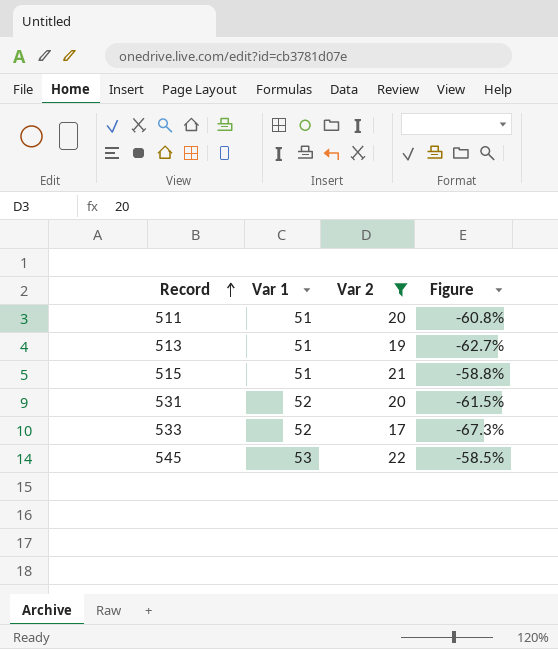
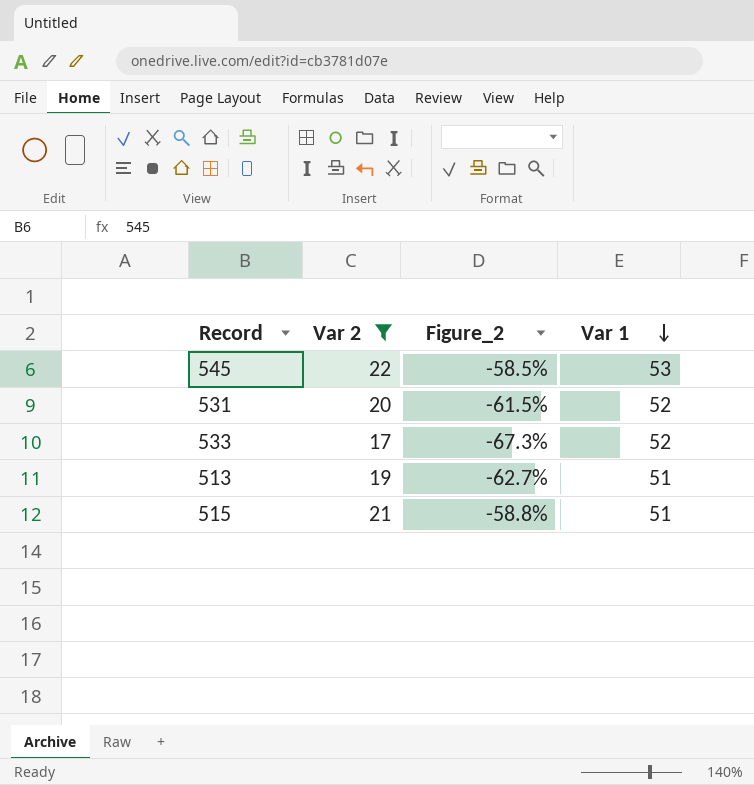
row order: Record ascending -> Var 1 descending
column name: Figure -> Figure_2
column Var 1 | position: 2 -> 4
row 511: 51 | 20 | -60.8% -> none

